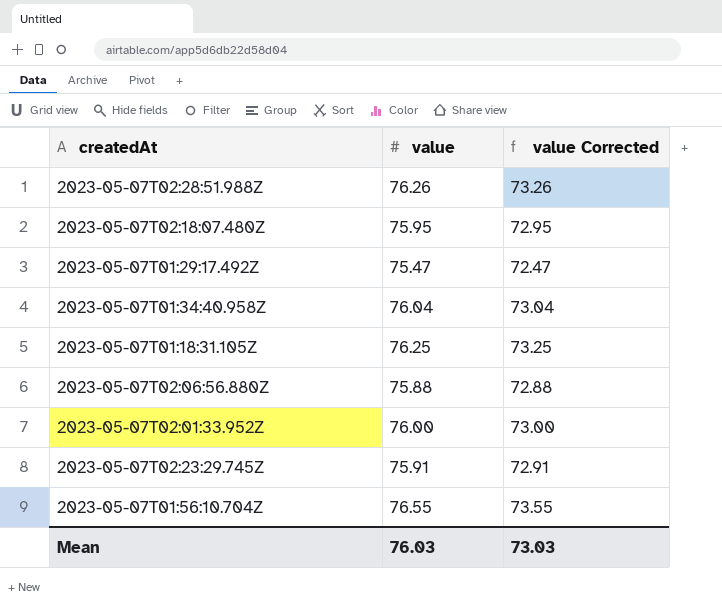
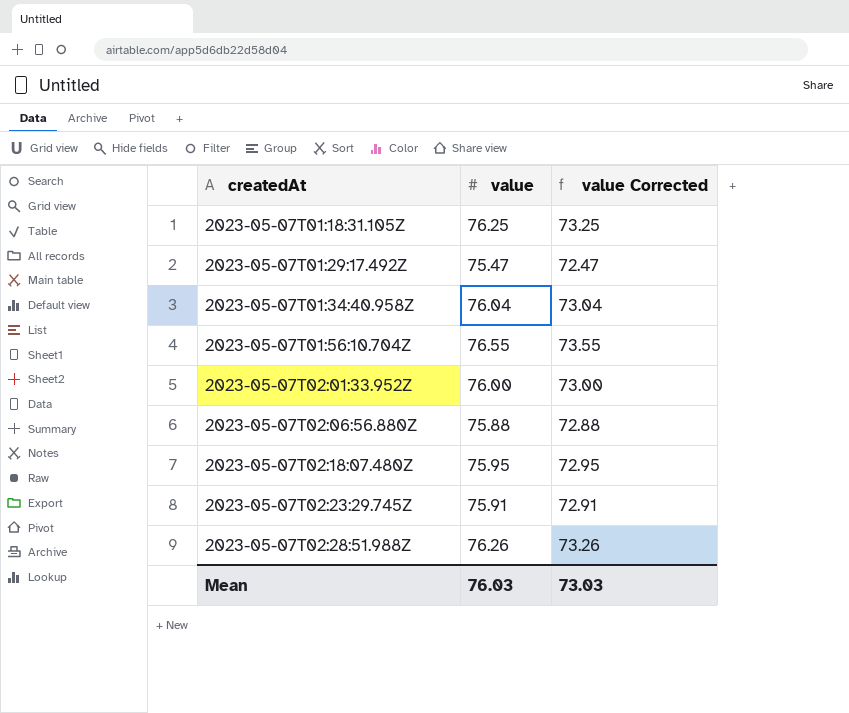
row order: none -> createdAt ascending

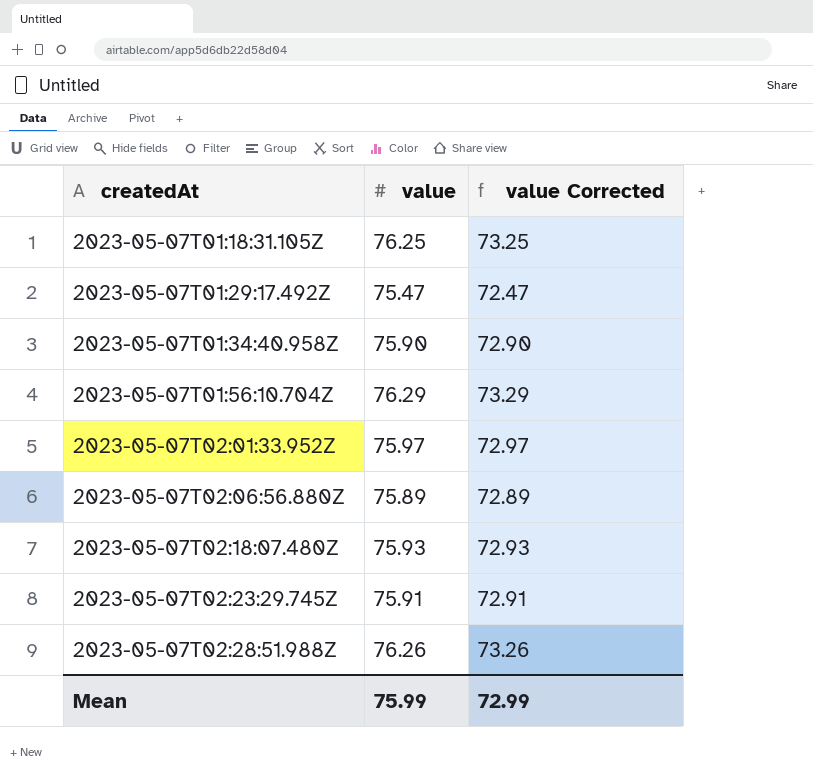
2023-05-07T01:34:40.958Z | value: 76.04 -> 75.90
2023-05-07T01:34:40.958Z | value Corrected: 73.04 -> 72.90
2023-05-07T01:56:10.704Z | value: 76.55 -> 76.29
2023-05-07T01:56:10.704Z | value Corrected: 73.55 -> 73.29
2023-05-07T02:01:33.952Z | value: 76.00 -> 75.97
2023-05-07T02:01:33.952Z | value Corrected: 73.00 -> 72.97
2023-05-07T02:06:56.880Z | value: 75.88 -> 75.89
2023-05-07T02:06:56.880Z | value Corrected: 72.88 -> 72.89
2023-05-07T02:18:07.480Z | value: 75.95 -> 75.93
2023-05-07T02:18:07.480Z | value Corrected: 72.95 -> 72.93
Mean | value: 76.03 -> 75.99
Mean | value Corrected: 73.03 -> 72.99

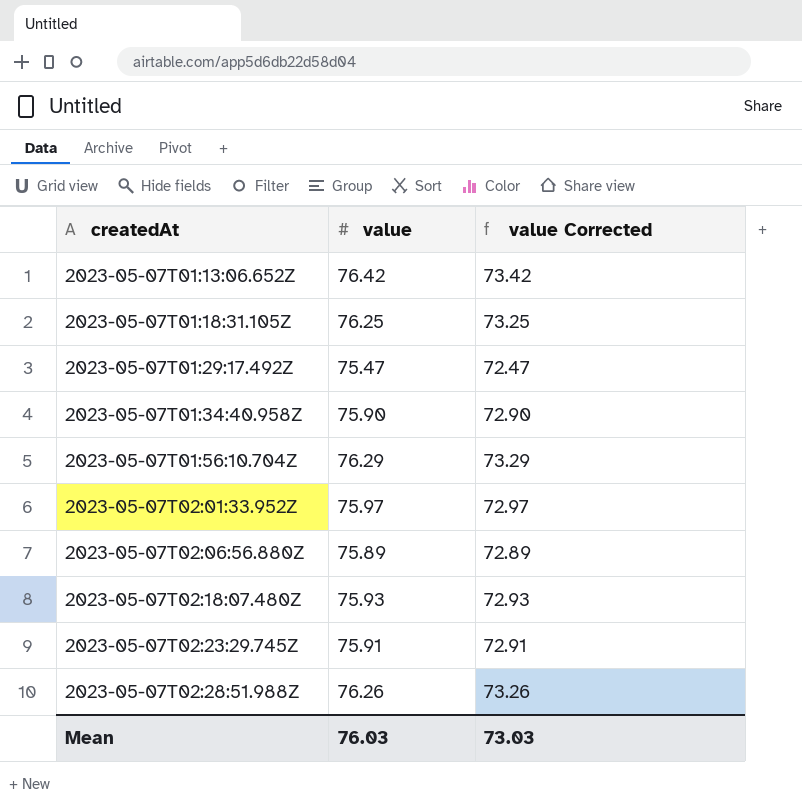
row 2023-05-07T01:13:06.652Z: none -> 76.42 | 73.42
Mean | value: 75.99 -> 76.03
Mean | value Corrected: 72.99 -> 73.03

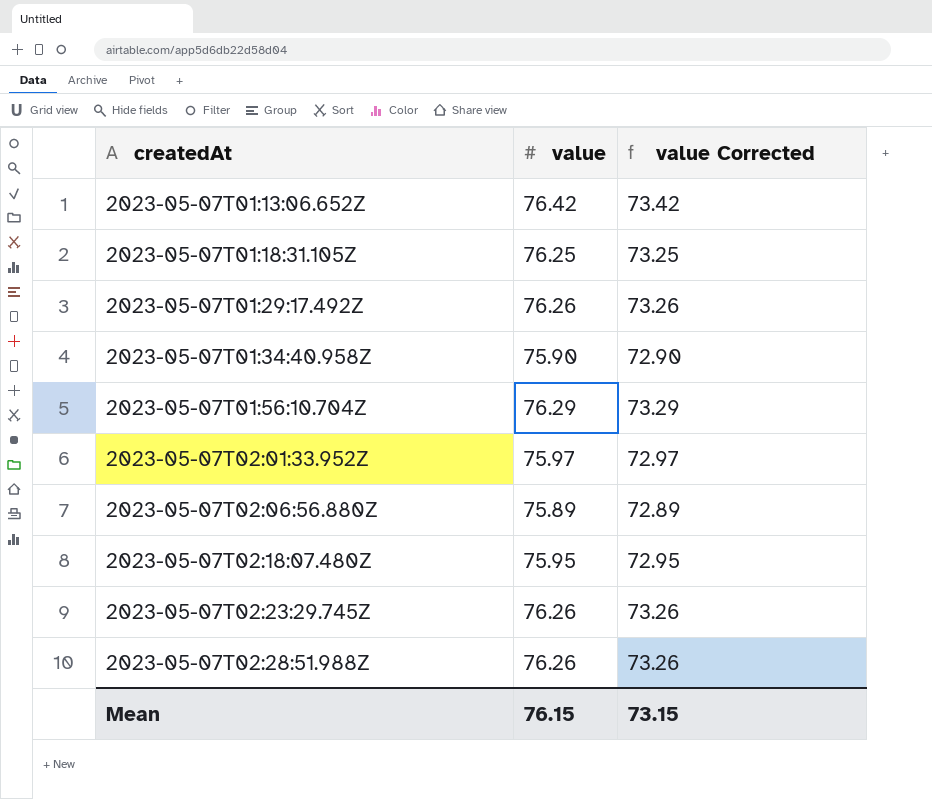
2023-05-07T01:29:17.492Z | value: 75.47 -> 76.26
2023-05-07T01:29:17.492Z | value Corrected: 72.47 -> 73.26
2023-05-07T02:18:07.480Z | value: 75.93 -> 75.95
2023-05-07T02:18:07.480Z | value Corrected: 72.93 -> 72.95
2023-05-07T02:23:29.745Z | value: 75.91 -> 76.26
2023-05-07T02:23:29.745Z | value Corrected: 72.91 -> 73.26
Mean | value: 76.03 -> 76.15
Mean | value Corrected: 73.03 -> 73.15

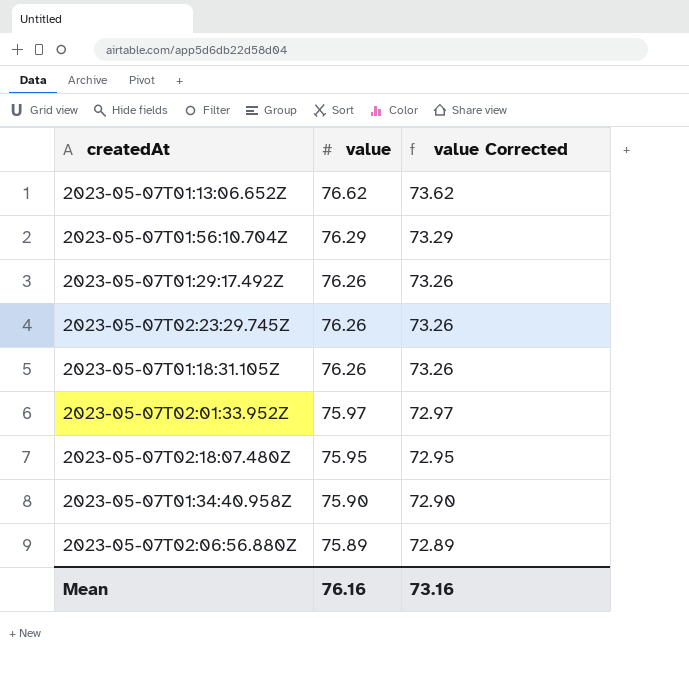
row order: createdAt ascending -> value descending
row 2023-05-07T02:28:51.988Z: 76.26 | 73.26 -> none
2023-05-07T01:13:06.652Z | value: 76.42 -> 76.62
2023-05-07T01:13:06.652Z | value Corrected: 73.42 -> 73.62
2023-05-07T01:18:31.105Z | value: 76.25 -> 76.26
2023-05-07T01:18:31.105Z | value Corrected: 73.25 -> 73.26
Mean | value: 76.15 -> 76.16
Mean | value Corrected: 73.15 -> 73.16

